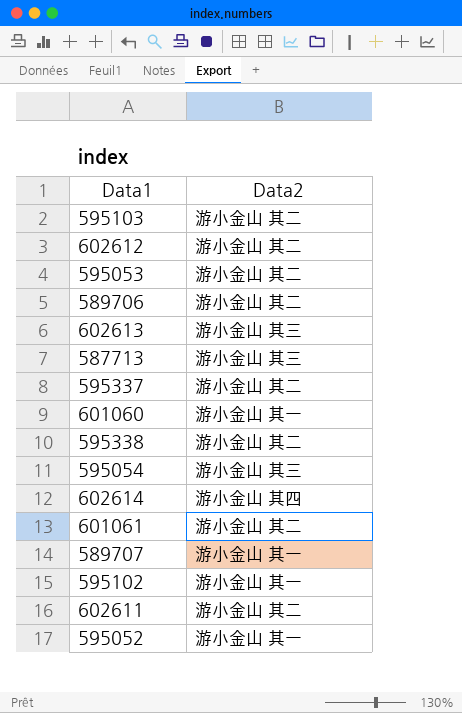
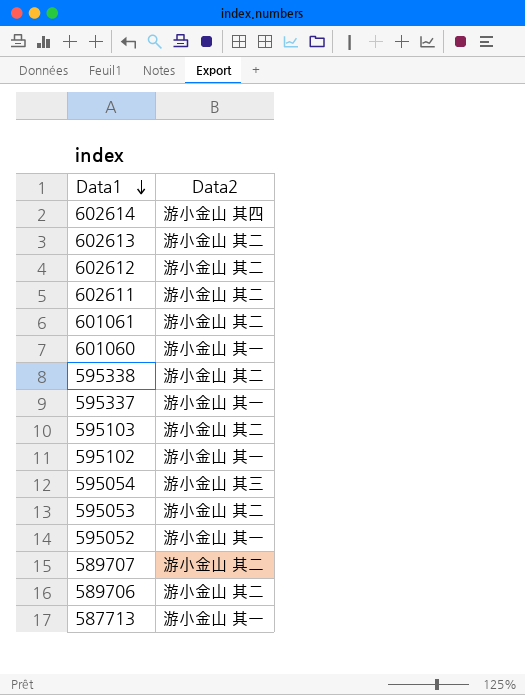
row order: none -> Data1 descending
602613 | Data2: 游小金山 其三 -> 游小金山 其二
595337 | Data2: 游小金山 其二 -> 游小金山 其一
589707 | Data2: 游小金山 其一 -> 游小金山 其二
587713 | Data2: 游小金山 其三 -> 游小金山 其一

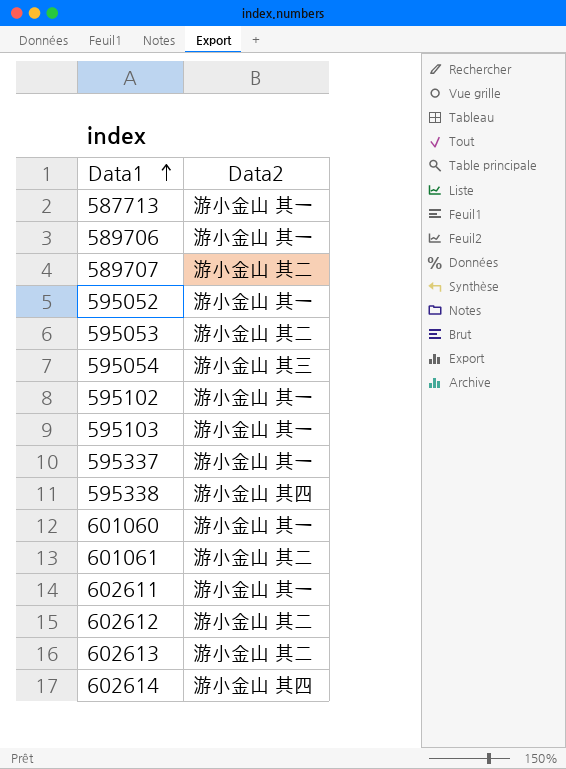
row order: Data1 descending -> Data1 ascending
589706 | Data2: 游小金山 其二 -> 游小金山 其一
595103 | Data2: 游小金山 其二 -> 游小金山 其一
595338 | Data2: 游小金山 其二 -> 游小金山 其四
602611 | Data2: 游小金山 其二 -> 游小金山 其一

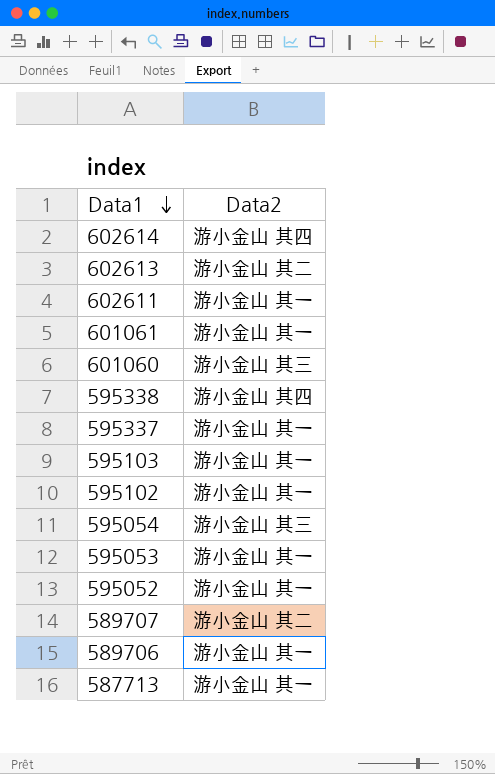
row order: Data1 ascending -> Data1 descending
row 602612: 游小金山 其二 -> none
601061 | Data2: 游小金山 其二 -> 游小金山 其一
601060 | Data2: 游小金山 其一 -> 游小金山 其三
595053 | Data2: 游小金山 其二 -> 游小金山 其一

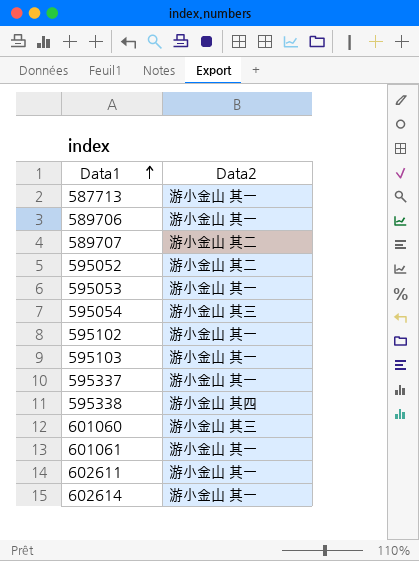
row order: Data1 descending -> Data1 ascending
row 602613: 游小金山 其二 -> none
595052 | Data2: 游小金山 其一 -> 游小金山 其二
602614 | Data2: 游小金山 其四 -> 游小金山 其一

